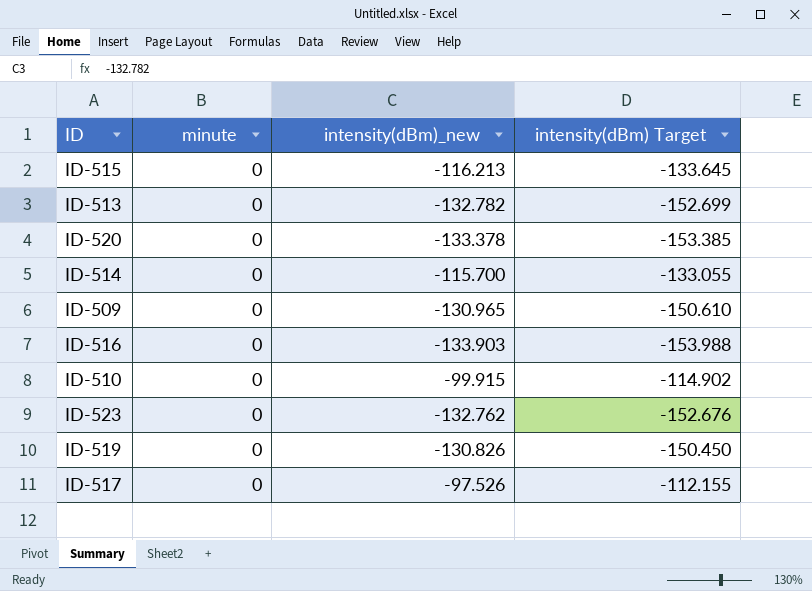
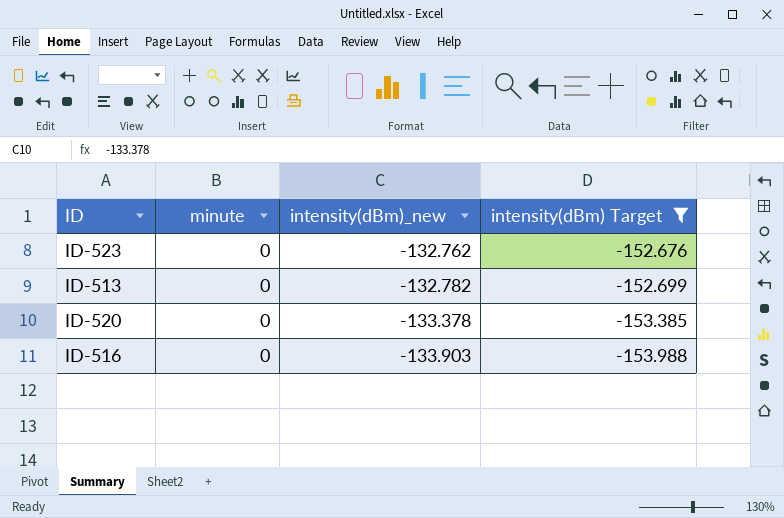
filter: none -> intensity(dBm) Target <= -152.676
row order: none -> intensity(dBm)_new descending

